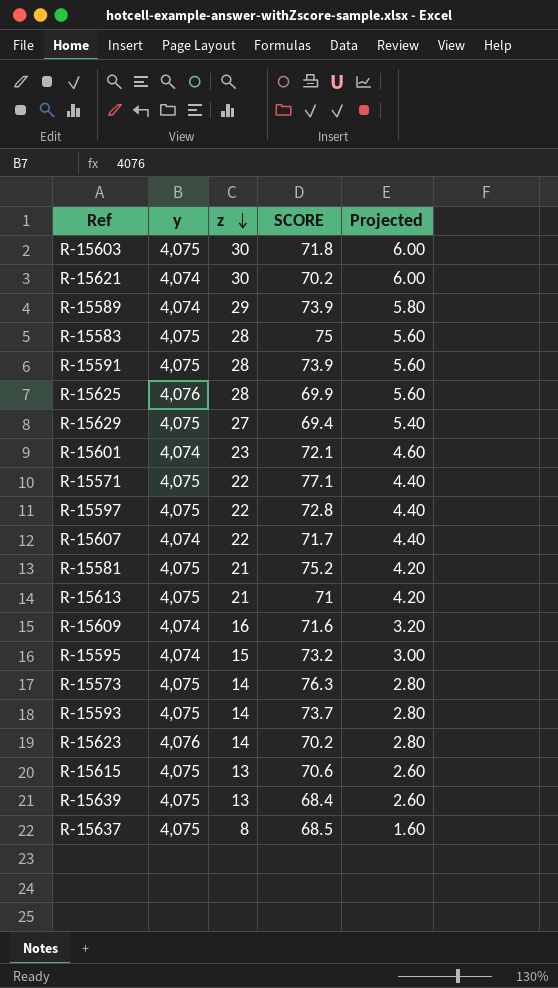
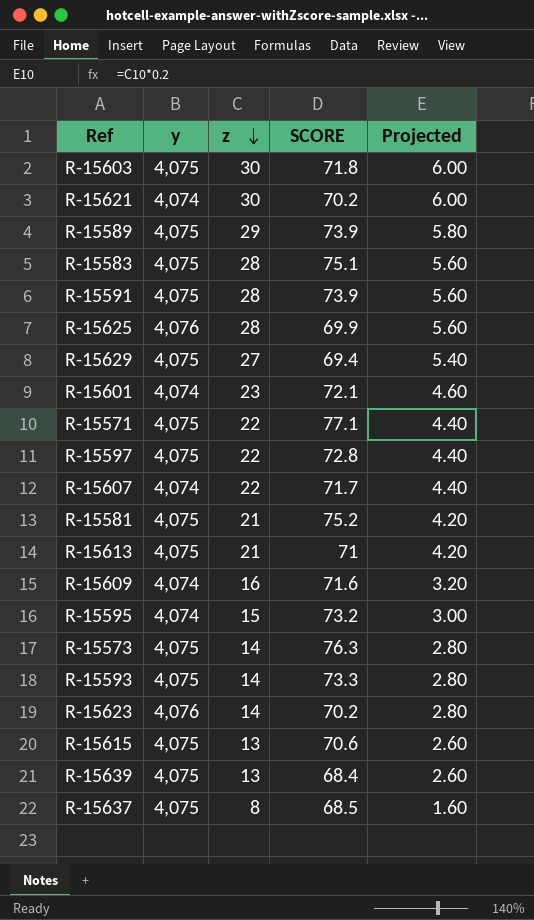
R-15589 | y: 4,074 -> 4,075
R-15583 | SCORE: 75 -> 75.1
R-15593 | SCORE: 73.7 -> 73.3

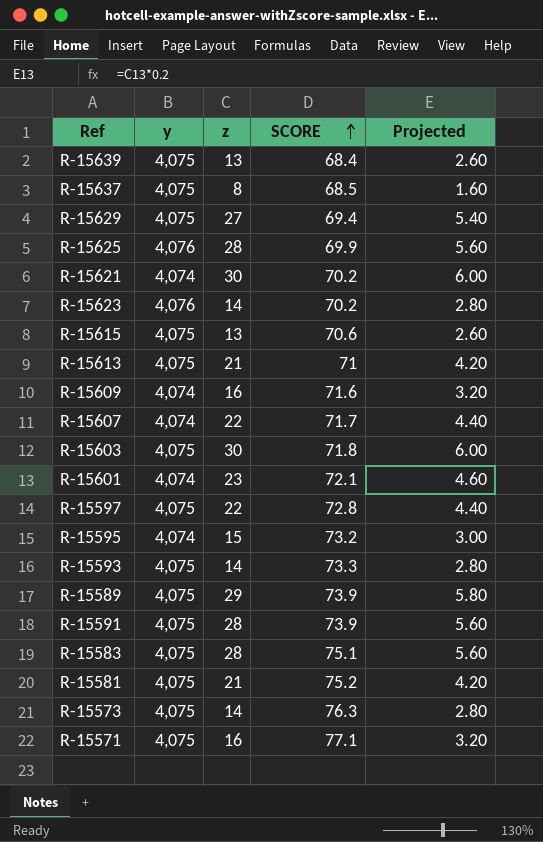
row order: z descending -> SCORE ascending
R-15571 | z: 22 -> 16
R-15571 | Projected: 4.40 -> 3.20

